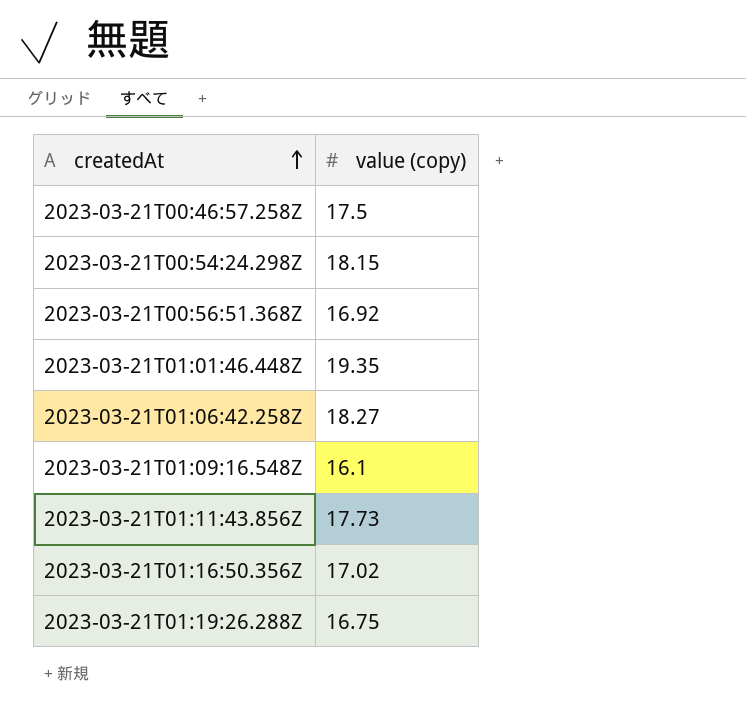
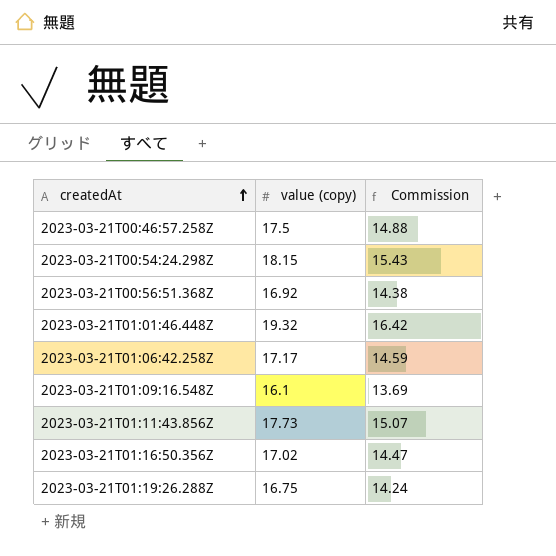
column Commission | formula: none -> [value (copy)] * 0.85
2023-03-21T01:01:46.448Z | value (copy): 19.35 -> 19.32
2023-03-21T01:06:42.258Z | value (copy): 18.27 -> 17.17

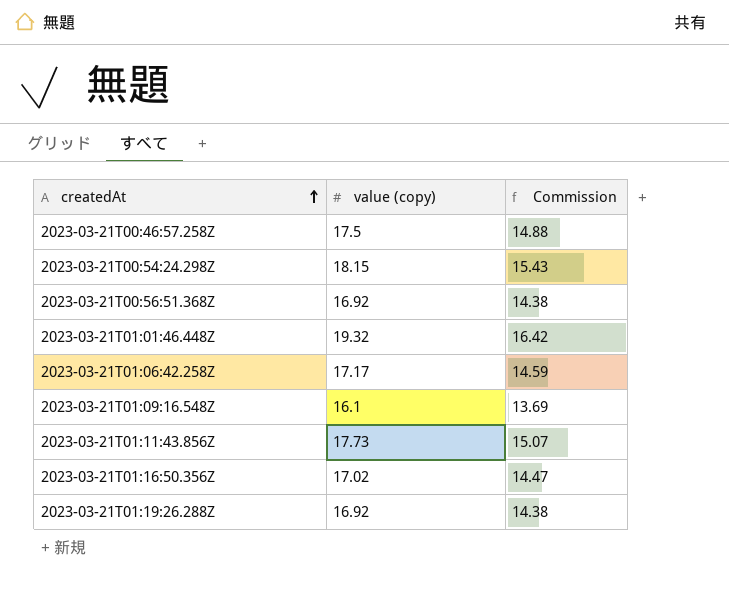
2023-03-21T01:19:26.288Z | value (copy): 16.75 -> 16.92
2023-03-21T01:19:26.288Z | Commission: 14.24 -> 14.38

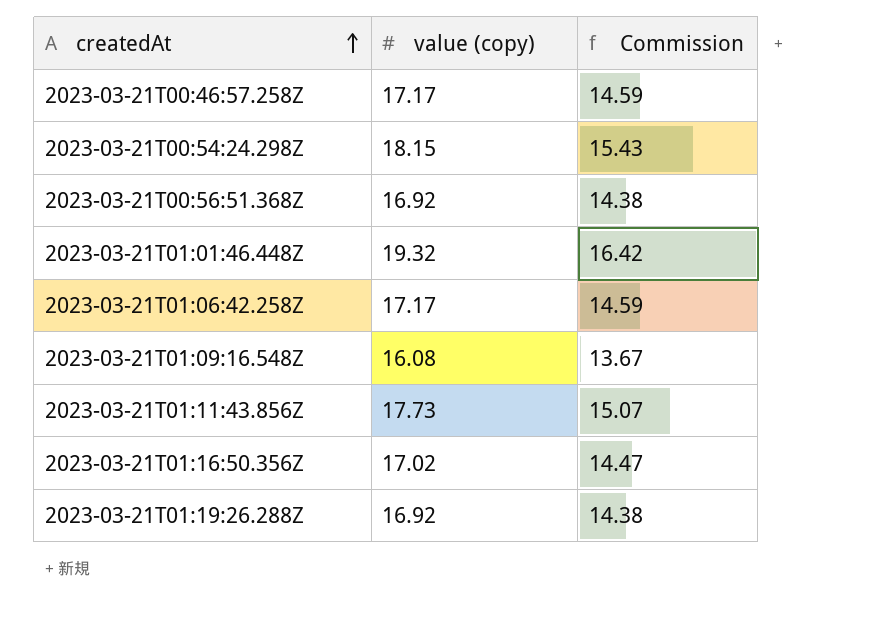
2023-03-21T00:46:57.258Z | value (copy): 17.5 -> 17.17
2023-03-21T00:46:57.258Z | Commission: 14.88 -> 14.59
2023-03-21T01:09:16.548Z | value (copy): 16.1 -> 16.08
2023-03-21T01:09:16.548Z | Commission: 13.69 -> 13.67

